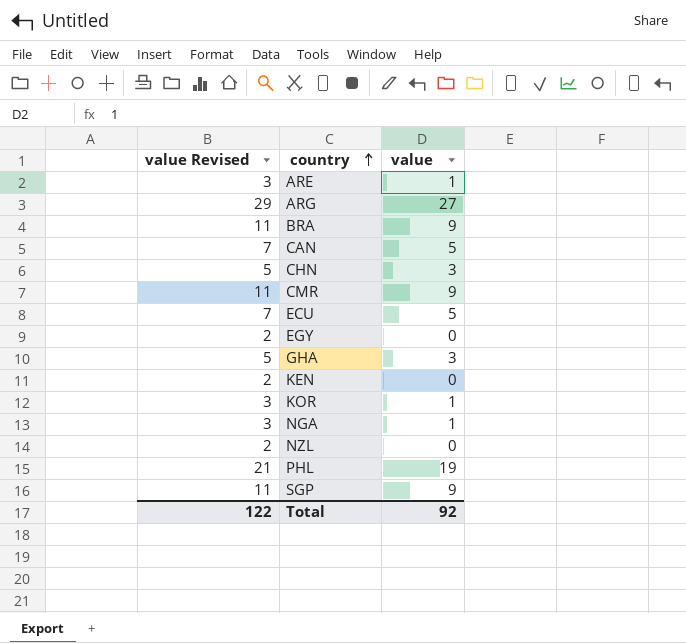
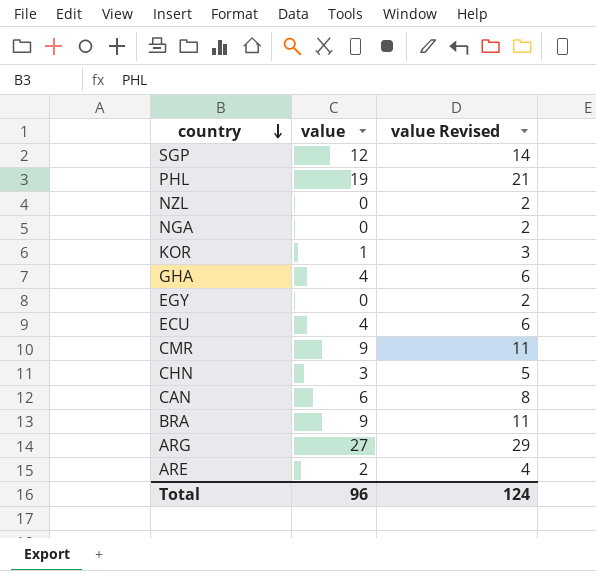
row order: country ascending -> country descending
column value Revised | position: 1 -> 3
row KEN: 2 | 0 -> none
SGP | value: 9 -> 12
SGP | value Revised: 11 -> 14
NGA | value: 1 -> 0
NGA | value Revised: 3 -> 2
GHA | value: 3 -> 4
GHA | value Revised: 5 -> 6
ECU | value: 5 -> 4
ECU | value Revised: 7 -> 6
CAN | value: 5 -> 6
CAN | value Revised: 7 -> 8
ARE | value: 1 -> 2
ARE | value Revised: 3 -> 4
Total | value: 92 -> 96
Total | value Revised: 122 -> 124

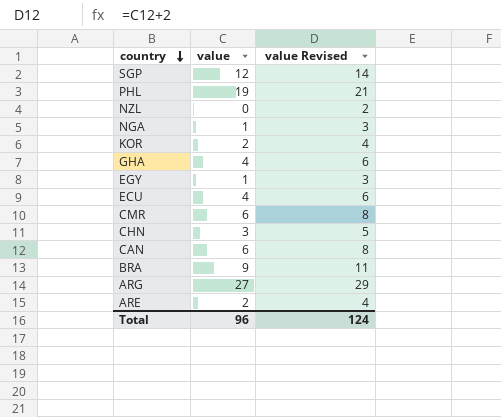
NGA | value: 0 -> 1
NGA | value Revised: 2 -> 3
KOR | value: 1 -> 2
KOR | value Revised: 3 -> 4
EGY | value: 0 -> 1
EGY | value Revised: 2 -> 3
CMR | value: 9 -> 6
CMR | value Revised: 11 -> 8

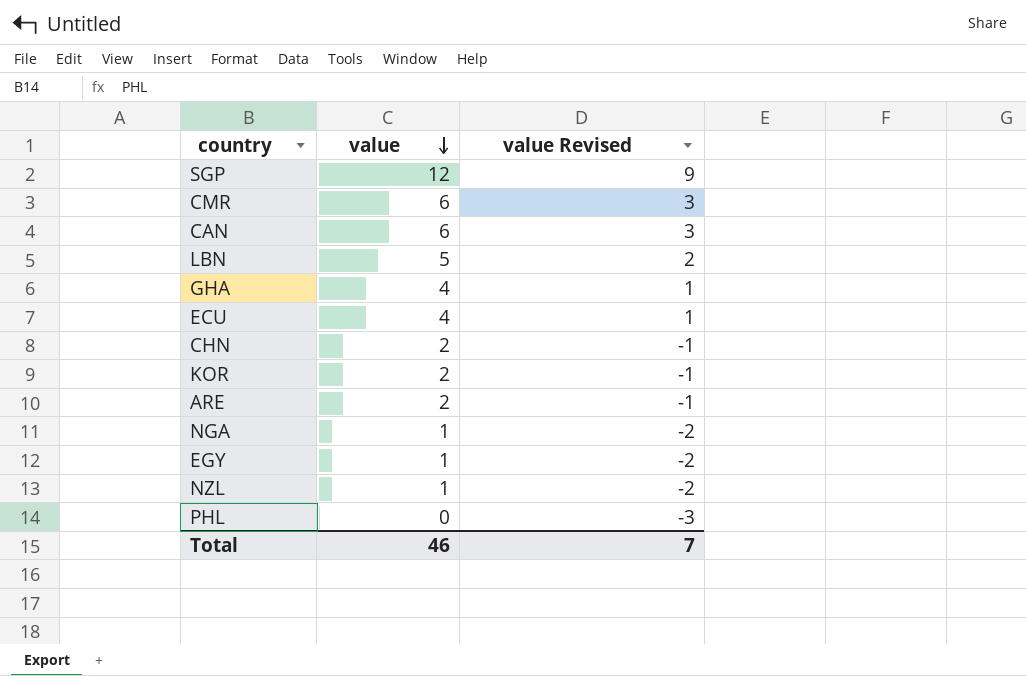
row order: country descending -> value descending
column value Revised | formula: [value] + 2 -> [value] - 3
row BRA: 9 | 11 -> none
row ARG: 27 | 29 -> none
row LBN: none -> 5 | 2
CHN | value: 3 -> 2
NZL | value: 0 -> 1
PHL | value: 19 -> 0
Total | value: 96 -> 46
Total | value Revised: 124 -> 7

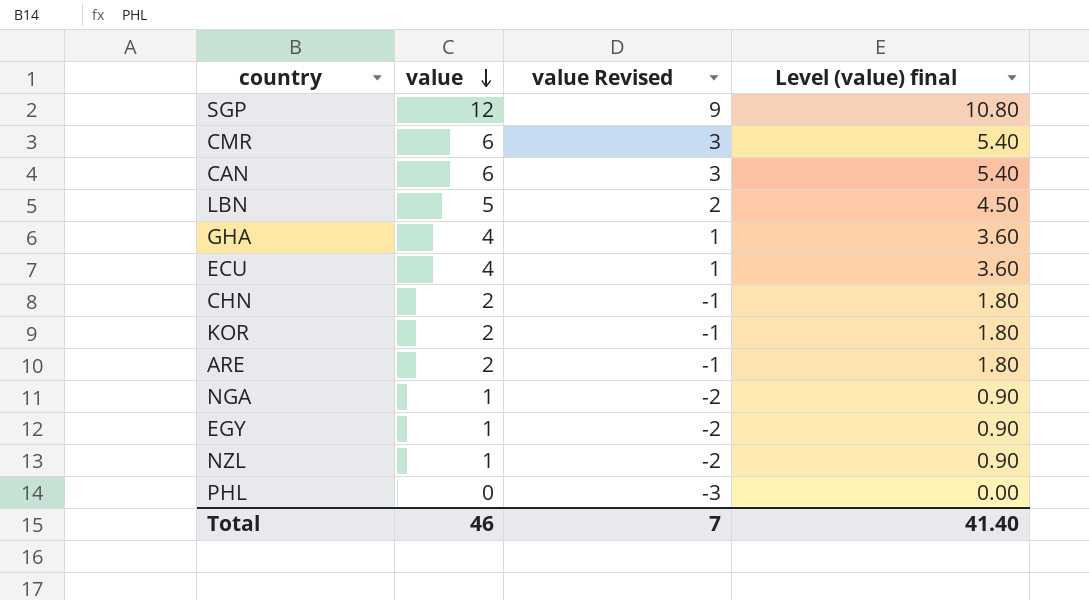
column Level (value) final | formula: none -> [value] * 0.9

